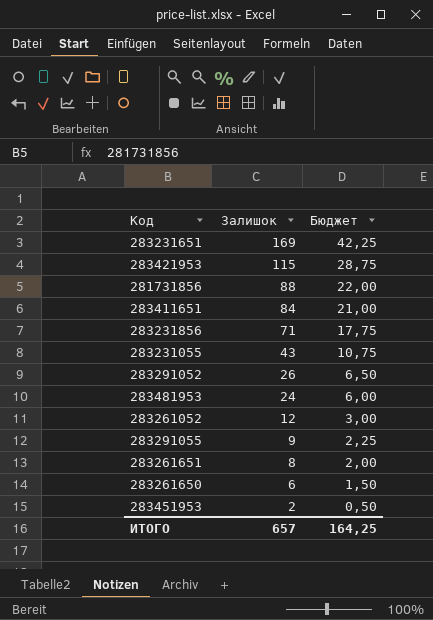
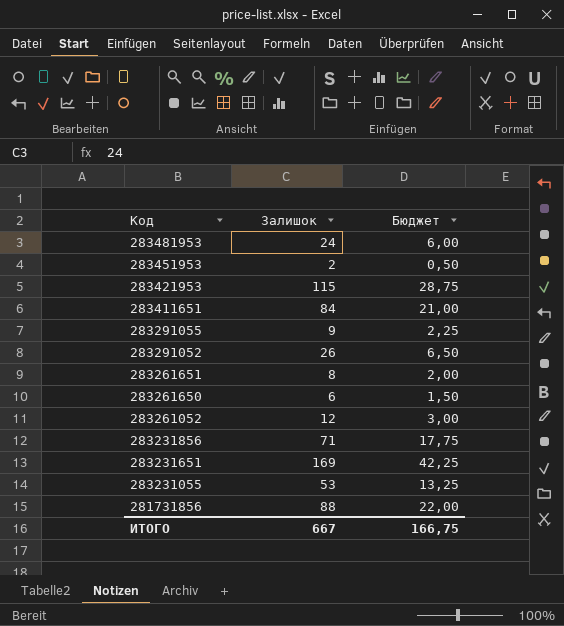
row order: Залишок descending -> Код descending
283231055 | Залишок: 43 -> 53
283231055 | Бюджет: 10,75 -> 13,25
ИТОГО | Залишок: 657 -> 667
ИТОГО | Бюджет: 164,25 -> 166,75

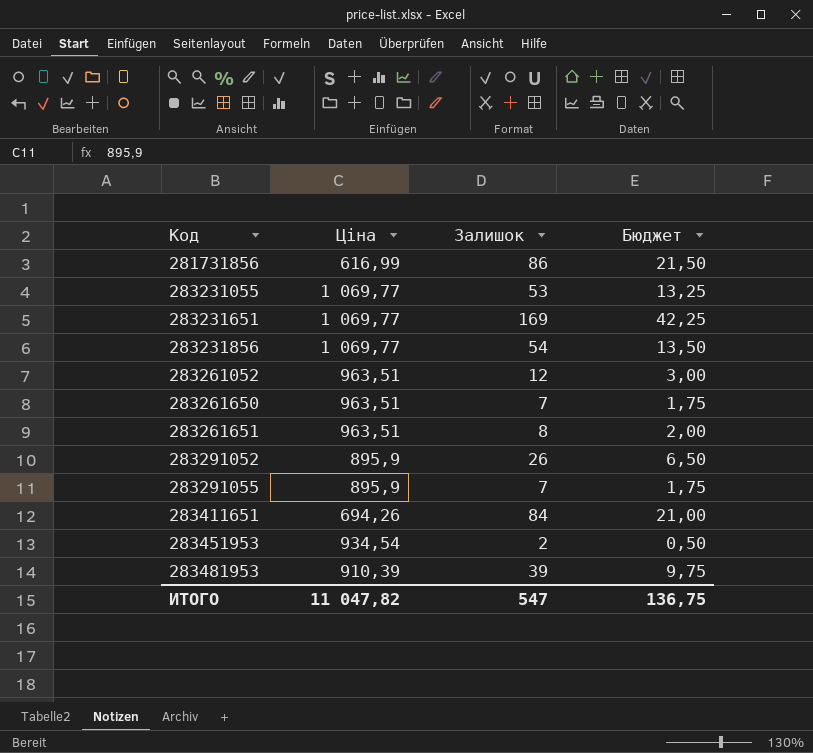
row order: Код descending -> Код ascending
column Ціна | position: none -> 2
row 283421953: 115 | 28,75 -> none
281731856 | Залишок: 88 -> 86
281731856 | Бюджет: 22,00 -> 21,50
283231856 | Залишок: 71 -> 54
283231856 | Бюджет: 17,75 -> 13,50
283261650 | Залишок: 6 -> 7
283261650 | Бюджет: 1,50 -> 1,75
283291055 | Залишок: 9 -> 7
283291055 | Бюджет: 2,25 -> 1,75
283481953 | Залишок: 24 -> 39
283481953 | Бюджет: 6,00 -> 9,75
ИТОГО | Залишок: 667 -> 547
ИТОГО | Бюджет: 166,75 -> 136,75

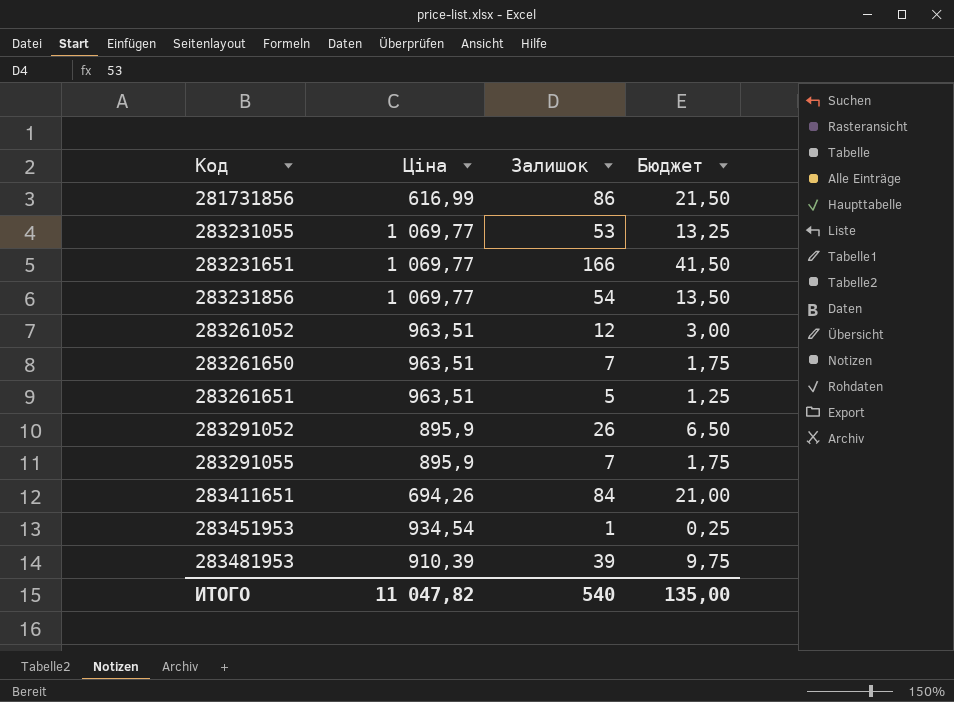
283231651 | Залишок: 169 -> 166
283231651 | Бюджет: 42,25 -> 41,50
283261651 | Залишок: 8 -> 5
283261651 | Бюджет: 2,00 -> 1,25
283451953 | Залишок: 2 -> 1
283451953 | Бюджет: 0,50 -> 0,25
ИТОГО | Залишок: 547 -> 540
ИТОГО | Бюджет: 136,75 -> 135,00

